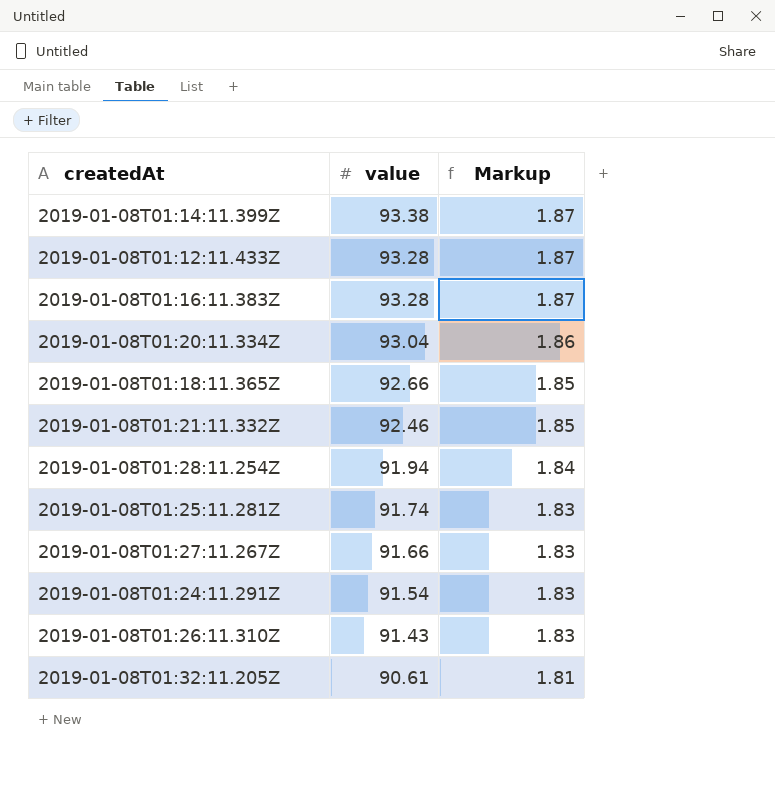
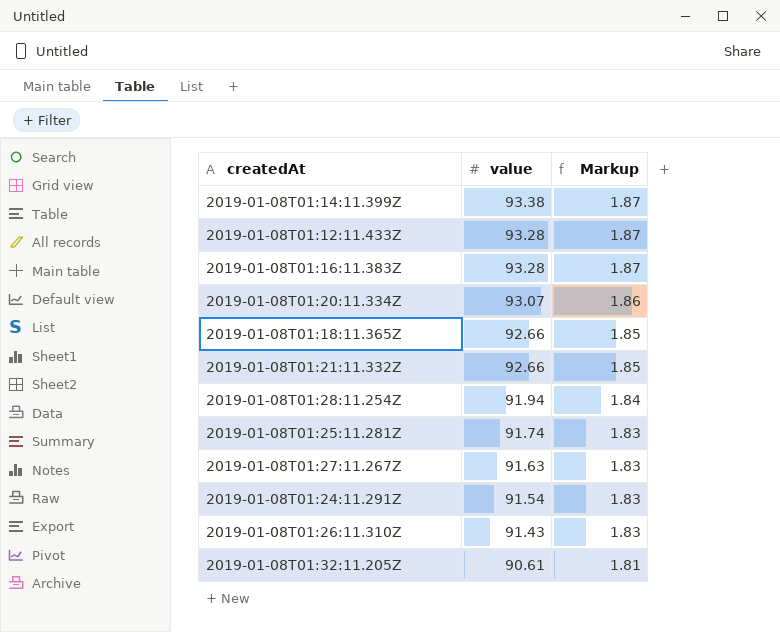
2019-01-08T01:20:11.334Z | value: 93.04 -> 93.07
2019-01-08T01:21:11.332Z | value: 92.46 -> 92.66
2019-01-08T01:27:11.267Z | value: 91.66 -> 91.63

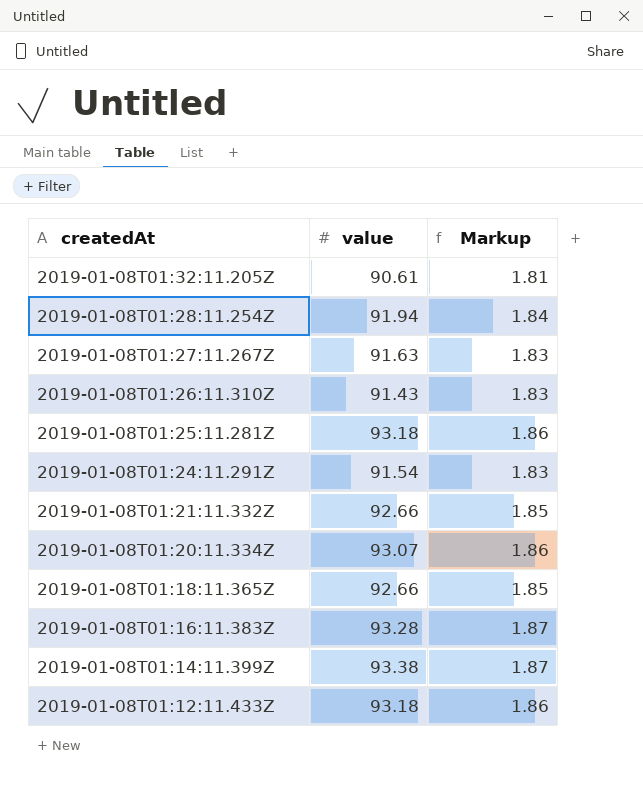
row order: value descending -> createdAt descending
2019-01-08T01:25:11.281Z | value: 91.74 -> 93.18
2019-01-08T01:25:11.281Z | Markup: 1.83 -> 1.86
2019-01-08T01:12:11.433Z | value: 93.28 -> 93.18
2019-01-08T01:12:11.433Z | Markup: 1.87 -> 1.86

